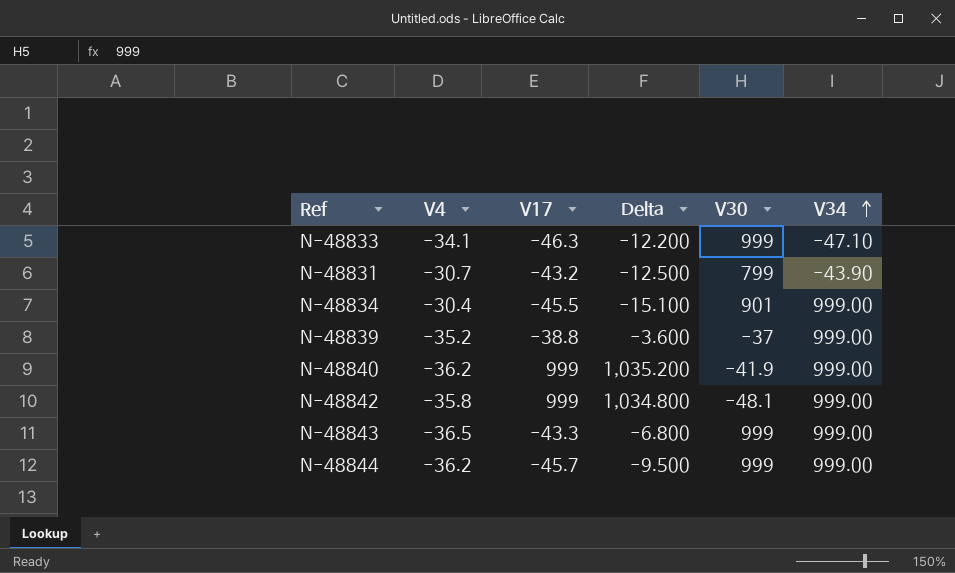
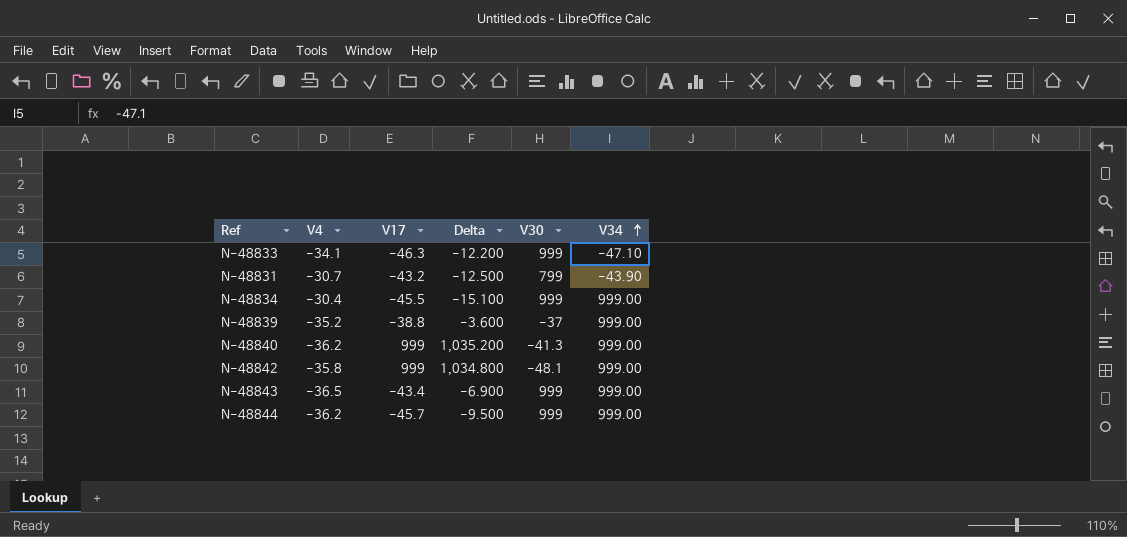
N-48834 | V30: 901 -> 999
N-48840 | V30: -41.9 -> -41.3
N-48843 | V17: -43.3 -> -43.4
N-48843 | Delta: -6.800 -> -6.900

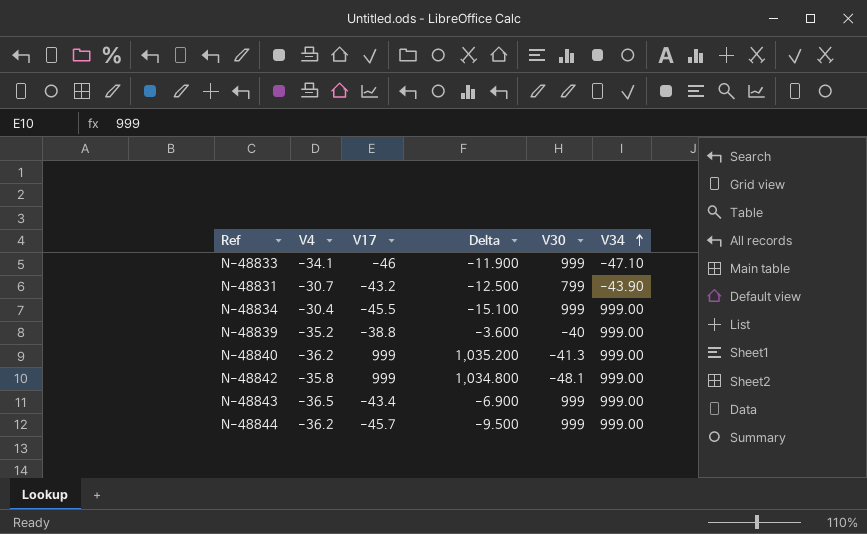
N-48833 | V17: -46.3 -> -46
N-48833 | Delta: -12.200 -> -11.900
N-48839 | V30: -37 -> -40

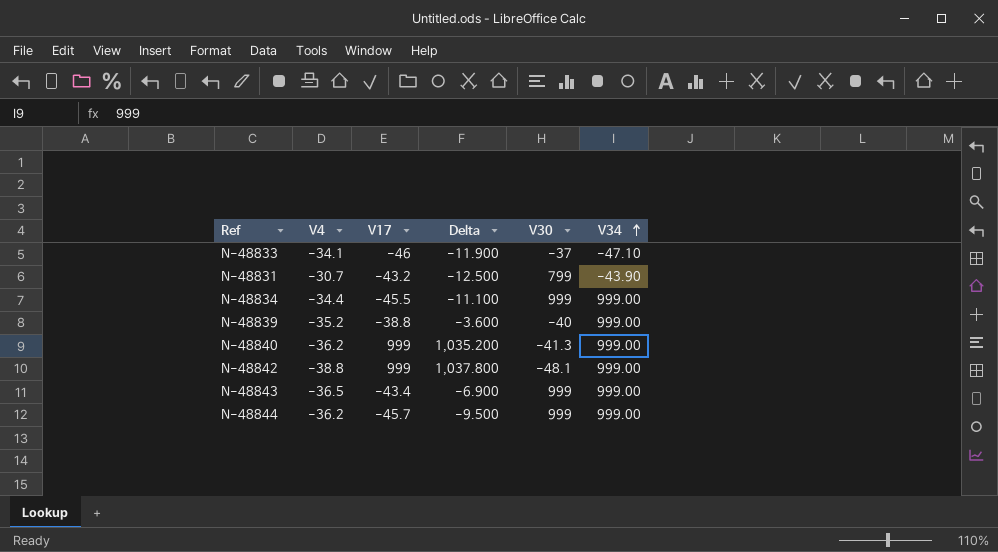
N-48833 | V30: 999 -> -37
N-48834 | V4: -30.4 -> -34.4
N-48834 | Delta: -15.100 -> -11.100
N-48842 | V4: -35.8 -> -38.8
N-48842 | Delta: 1,034.800 -> 1,037.800

